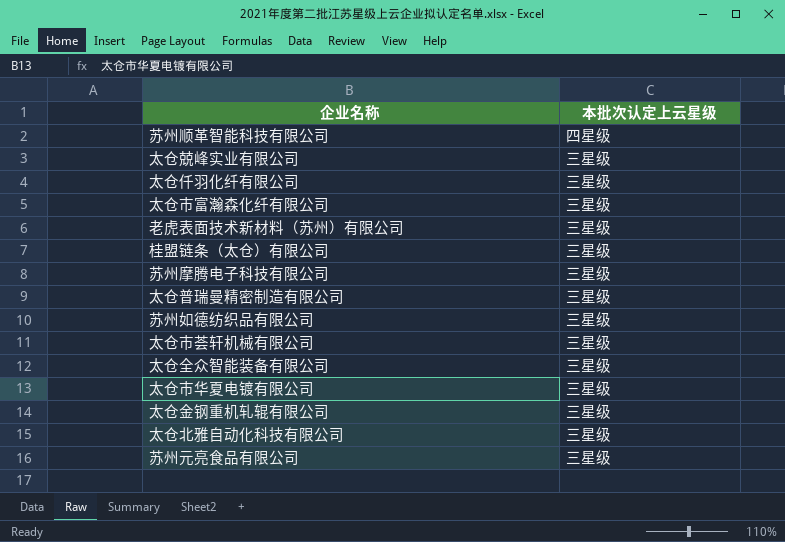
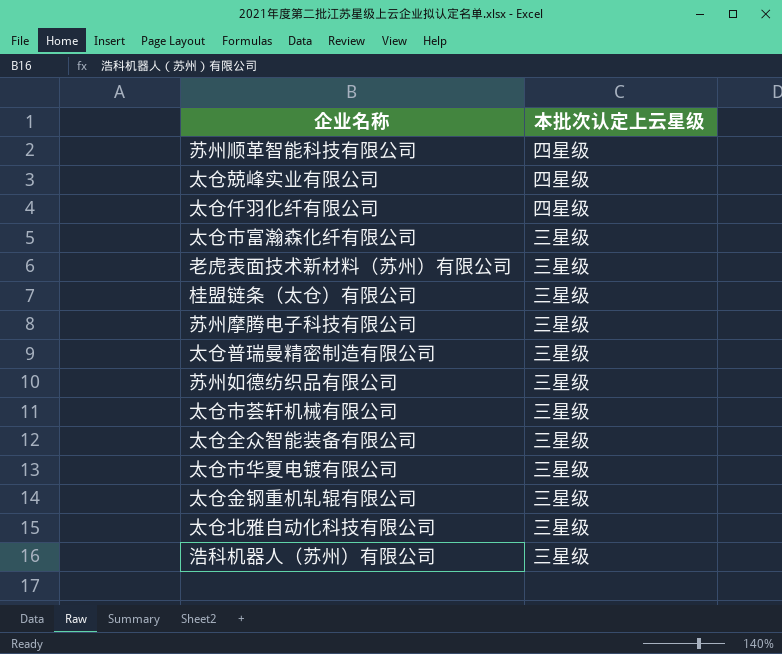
row 苏州元亮食品有限公司: 三星级 -> none
太仓兢峰实业有限公司 | 本批次认定上云星级: 三星级 -> 四星级
太仓仟羽化纤有限公司 | 本批次认定上云星级: 三星级 -> 四星级
row 浩科机器人（苏州）有限公司: none -> 三星级

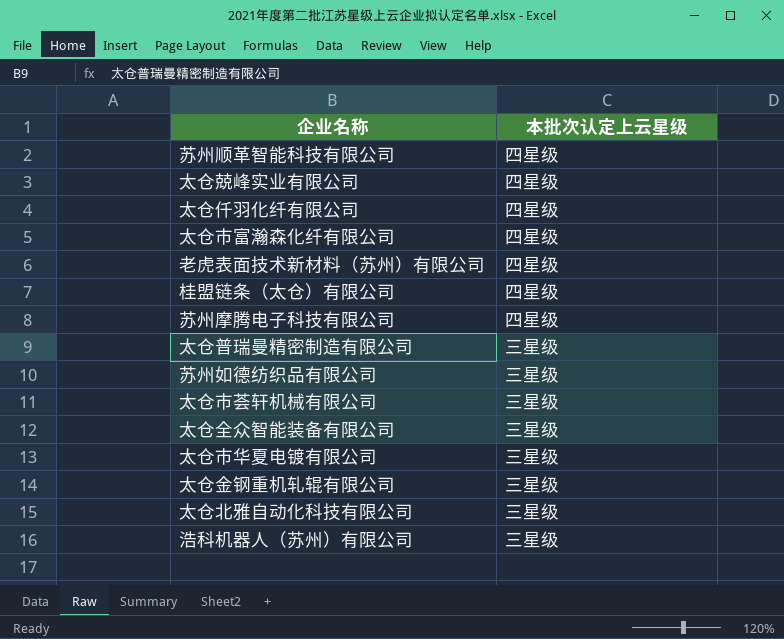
太仓市富瀚森化纤有限公司 | 本批次认定上云星级: 三星级 -> 四星级
老虎表面技术新材料（苏州）有限公司 | 本批次认定上云星级: 三星级 -> 四星级
桂盟链条（太仓）有限公司 | 本批次认定上云星级: 三星级 -> 四星级
苏州摩腾电子科技有限公司 | 本批次认定上云星级: 三星级 -> 四星级

